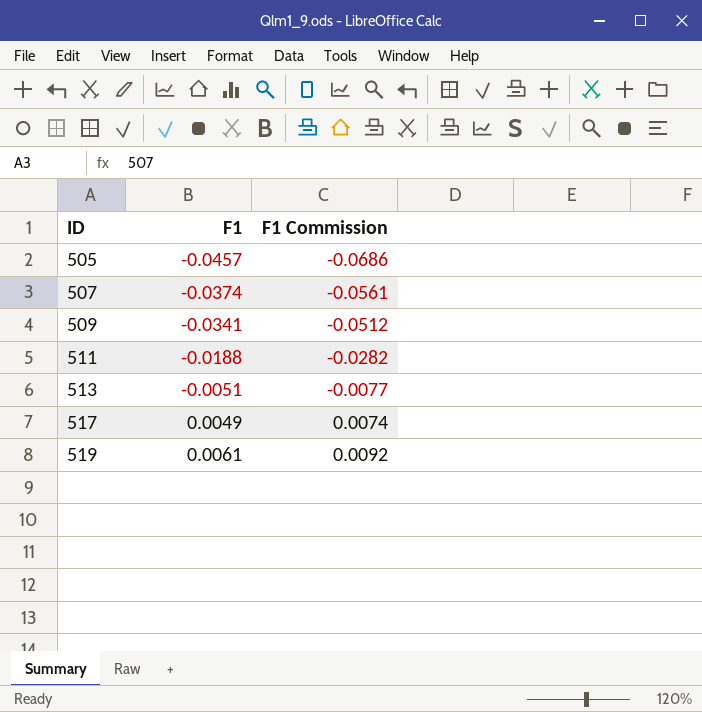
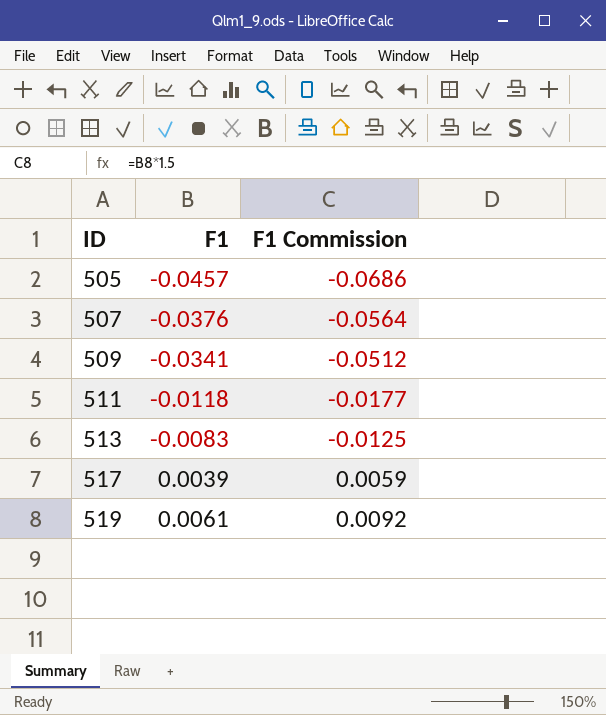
507 | F1: -0.0374 -> -0.0376
507 | F1 Commission: -0.0561 -> -0.0564
511 | F1: -0.0188 -> -0.0118
511 | F1 Commission: -0.0282 -> -0.0177
513 | F1: -0.0051 -> -0.0083
513 | F1 Commission: -0.0077 -> -0.0125
517 | F1: 0.0049 -> 0.0039
517 | F1 Commission: 0.0074 -> 0.0059

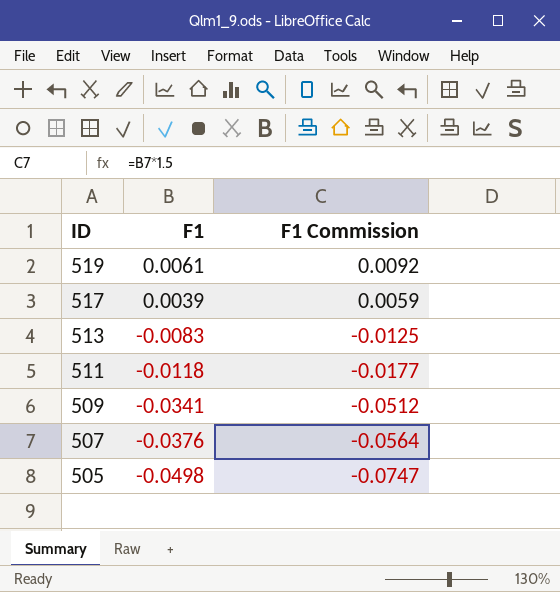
row order: ID ascending -> ID descending
505 | F1: -0.0457 -> -0.0498
505 | F1 Commission: -0.0686 -> -0.0747

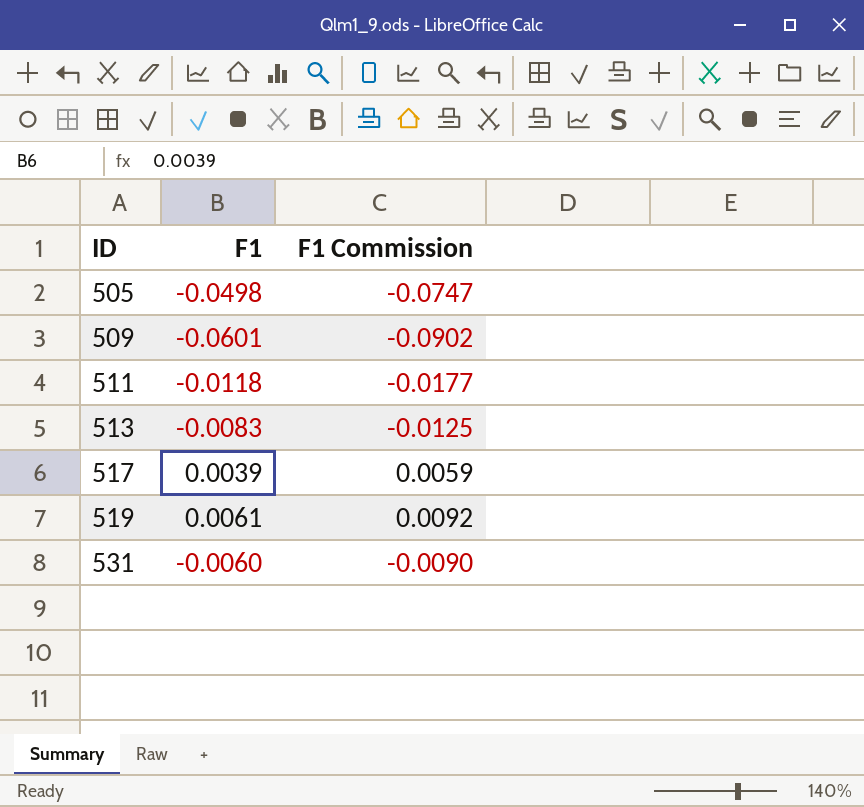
row order: ID descending -> ID ascending
row 507: -0.0376 | -0.0564 -> none
509 | F1: -0.0341 -> -0.0601
509 | F1 Commission: -0.0512 -> -0.0902
row 531: none -> -0.0060 | -0.0090

